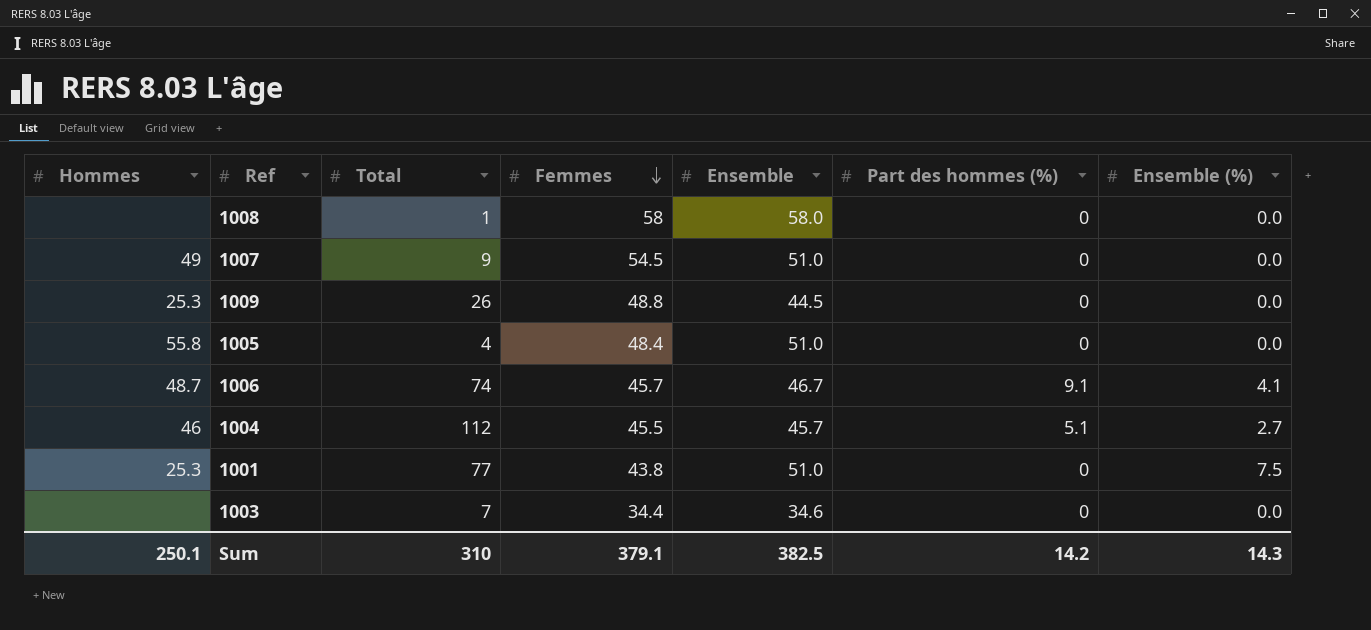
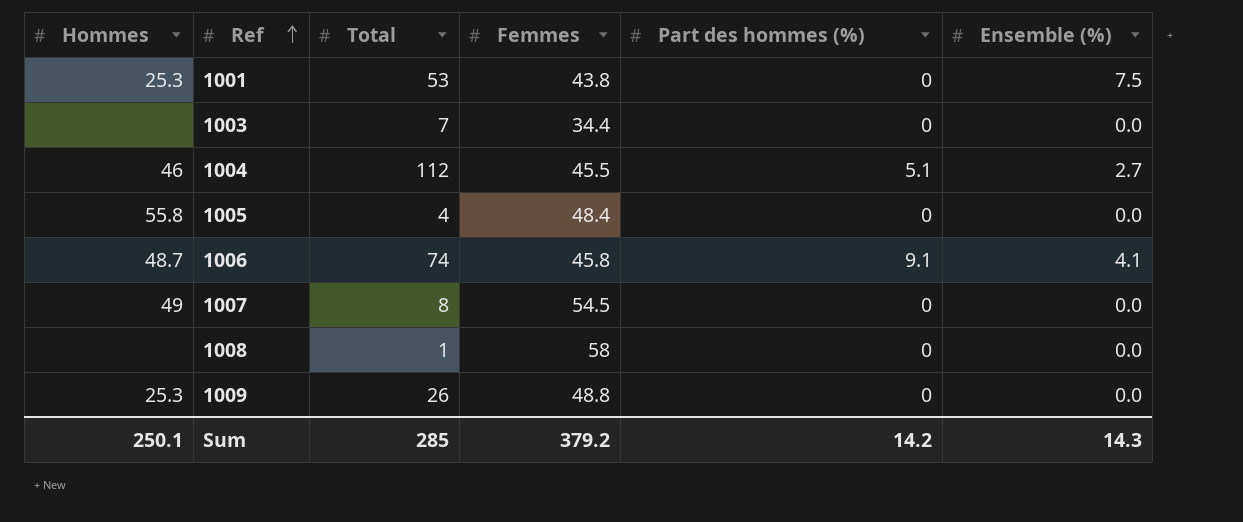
row order: Femmes descending -> Ref ascending
column Ensemble | position: 5 -> none
1001 | Total: 77 -> 53
1006 | Femmes: 45.7 -> 45.8
1007 | Total: 9 -> 8
Sum | Total: 310 -> 285
Sum | Femmes: 379.1 -> 379.2

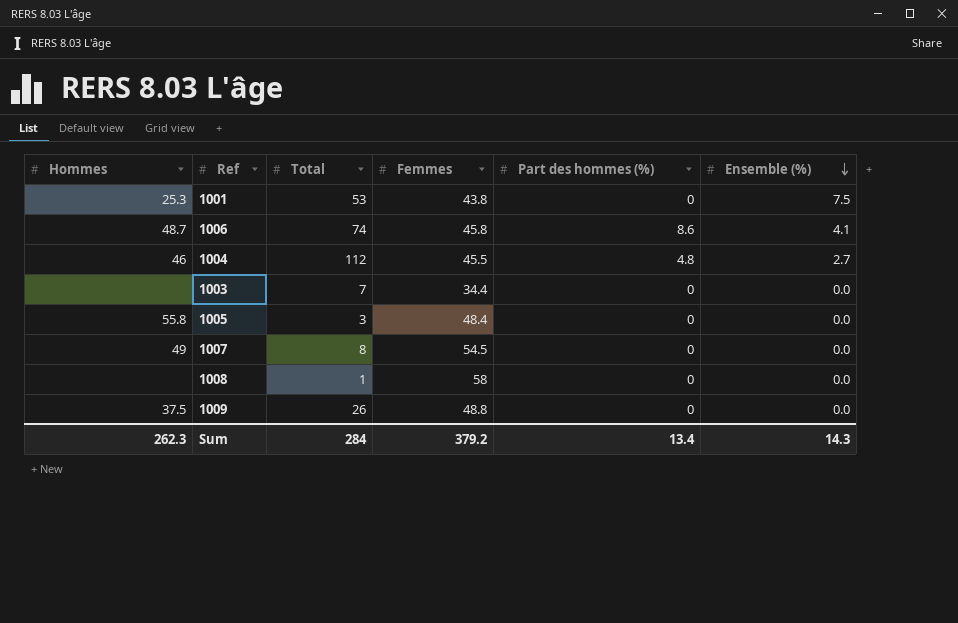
row order: Ref ascending -> Ensemble (%) descending
1006 | Part des hommes (%): 9.1 -> 8.6
1004 | Part des hommes (%): 5.1 -> 4.8
1005 | Total: 4 -> 3
1009 | Hommes: 25.3 -> 37.5
Sum | Hommes: 250.1 -> 262.3
Sum | Total: 285 -> 284
Sum | Part des hommes (%): 14.2 -> 13.4

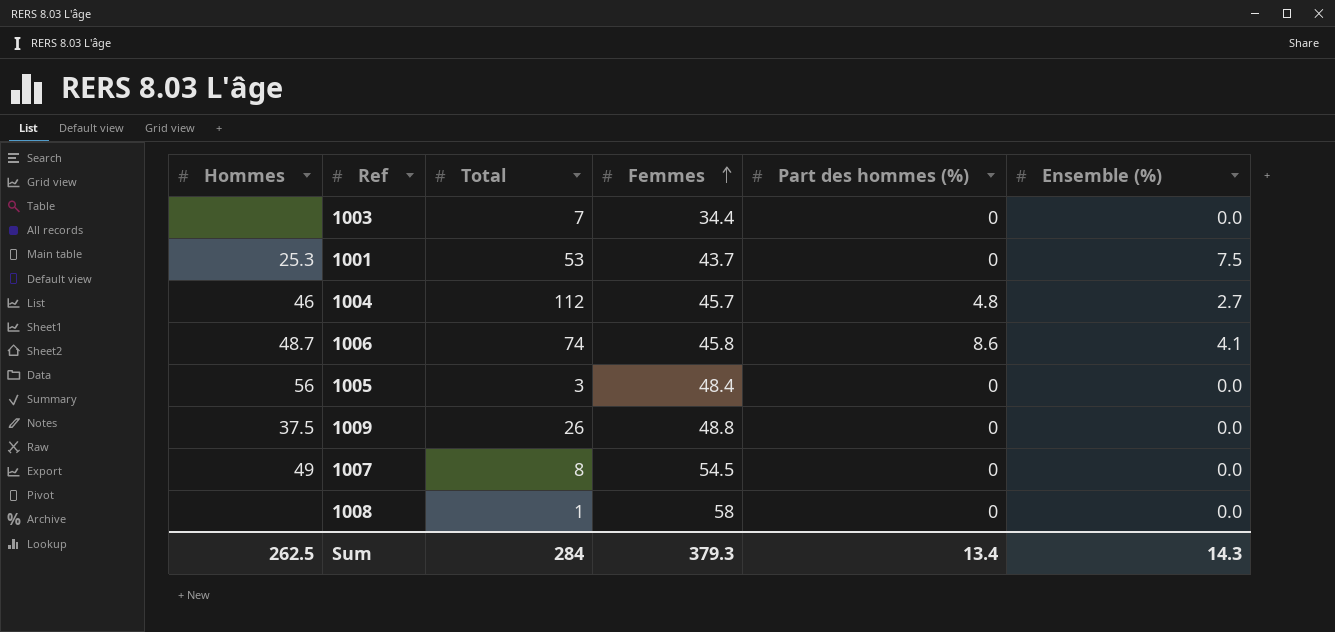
row order: Ensemble (%) descending -> Femmes ascending
1001 | Femmes: 43.8 -> 43.7
1004 | Femmes: 45.5 -> 45.7
1005 | Hommes: 55.8 -> 56
Sum | Hommes: 262.3 -> 262.5
Sum | Femmes: 379.2 -> 379.3

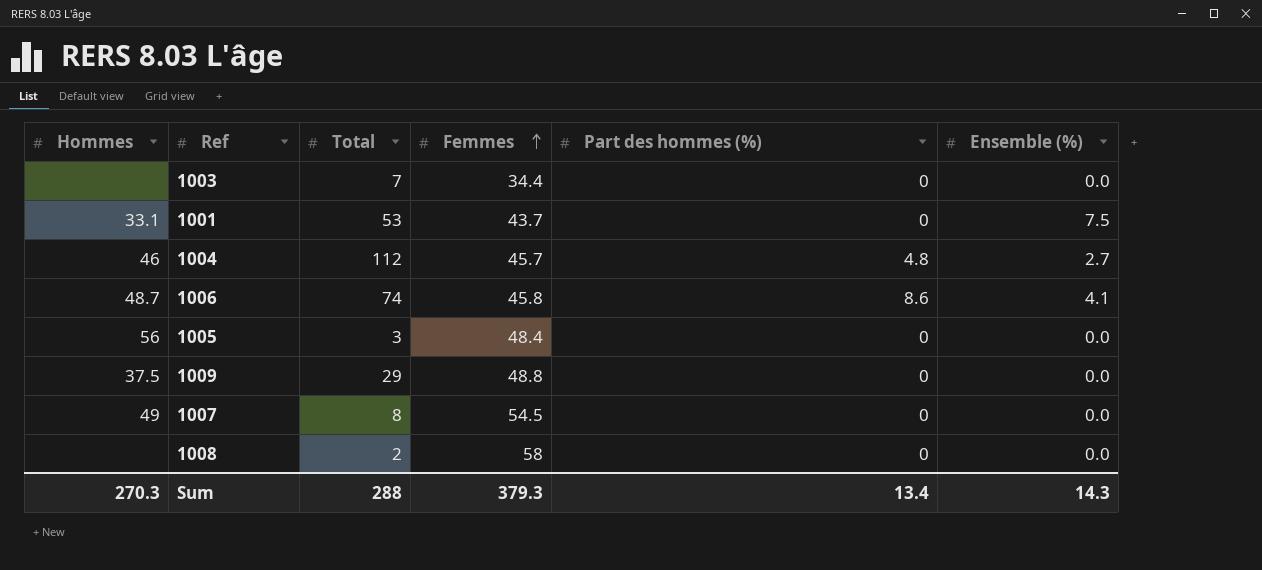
1001 | Hommes: 25.3 -> 33.1
1009 | Total: 26 -> 29
1008 | Total: 1 -> 2
Sum | Hommes: 262.5 -> 270.3
Sum | Total: 284 -> 288

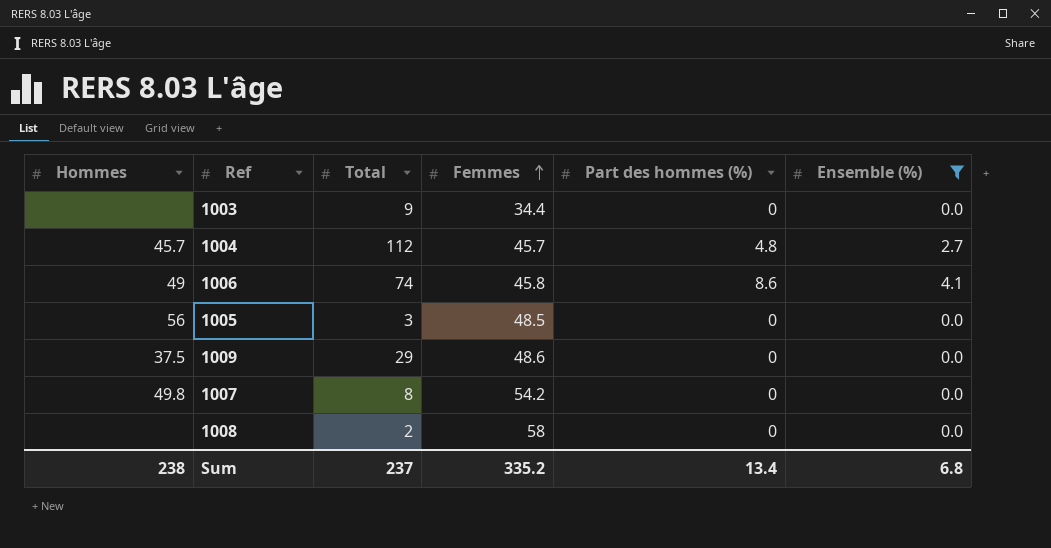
filter: none -> Ensemble (%) != 7.5
1003 | Total: 7 -> 9
1004 | Hommes: 46 -> 45.7
1006 | Hommes: 48.7 -> 49
1005 | Femmes: 48.4 -> 48.5
1009 | Femmes: 48.8 -> 48.6
1007 | Hommes: 49 -> 49.8
1007 | Femmes: 54.5 -> 54.2
Sum | Hommes: 270.3 -> 238
Sum | Total: 288 -> 237
Sum | Femmes: 379.3 -> 335.2
Sum | Ensemble (%): 14.3 -> 6.8

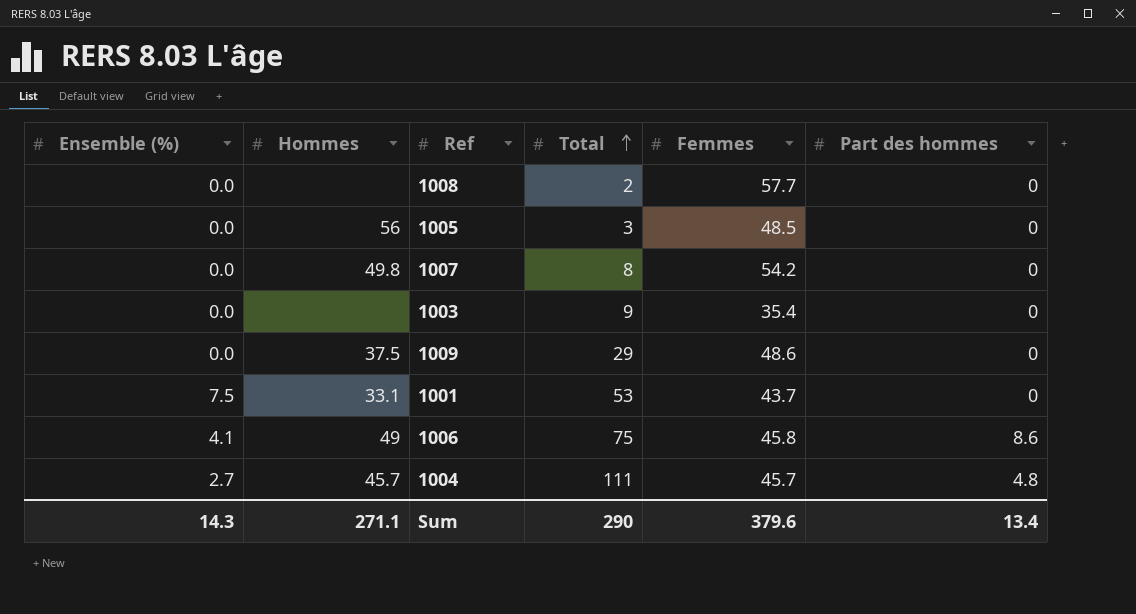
filter: Ensemble (%) != 7.5 -> none
row order: Femmes ascending -> Total ascending
column Ensemble (%) | position: 6 -> 1
column name: Part des hommes (%) -> Part des hommes
1008 | Femmes: 58 -> 57.7
1003 | Femmes: 34.4 -> 35.4
1006 | Total: 74 -> 75
1004 | Total: 112 -> 111
Sum | Ensemble (%): 6.8 -> 14.3
Sum | Hommes: 238 -> 271.1
Sum | Total: 237 -> 290
Sum | Femmes: 335.2 -> 379.6

